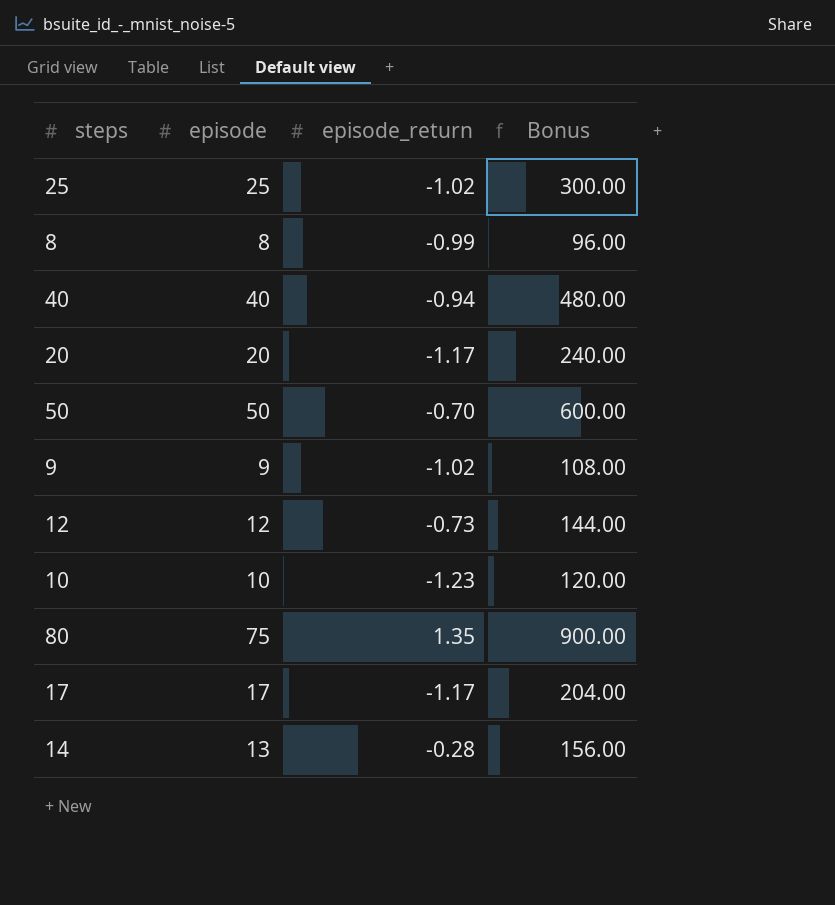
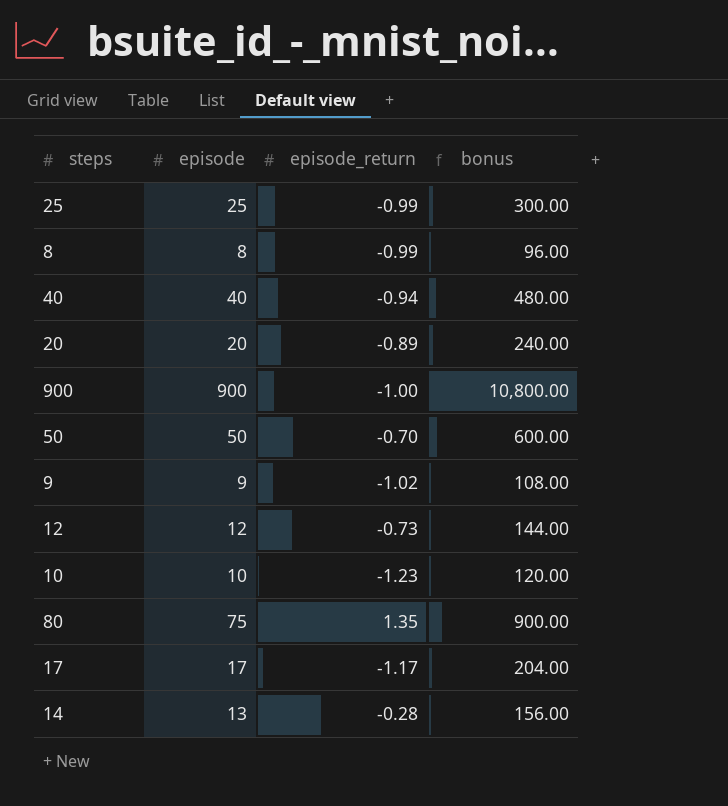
column name: Bonus -> bonus
25 | episode_return: -1.02 -> -0.99
20 | episode_return: -1.17 -> -0.89
row 900: none -> 900 | -1.00 | 10,800.00

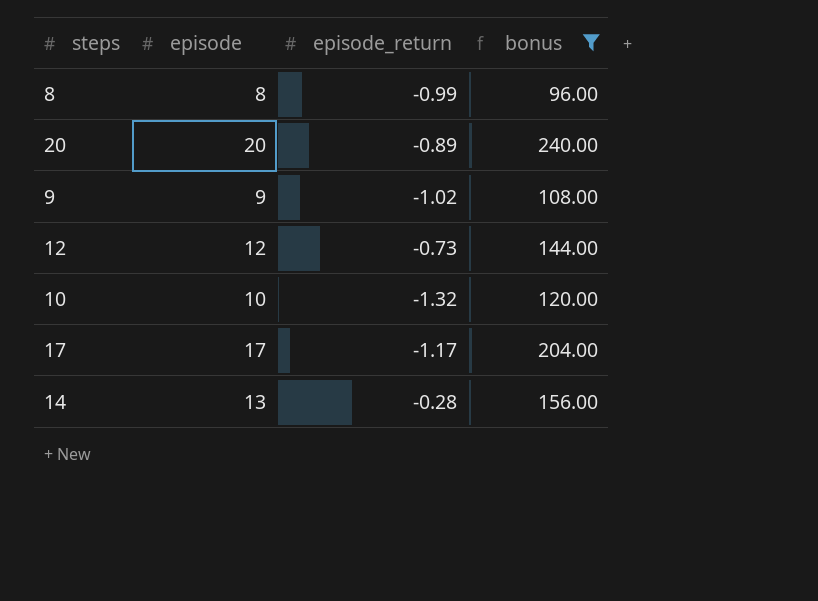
filter: none -> bonus <= 240.00
10 | episode_return: -1.23 -> -1.32

